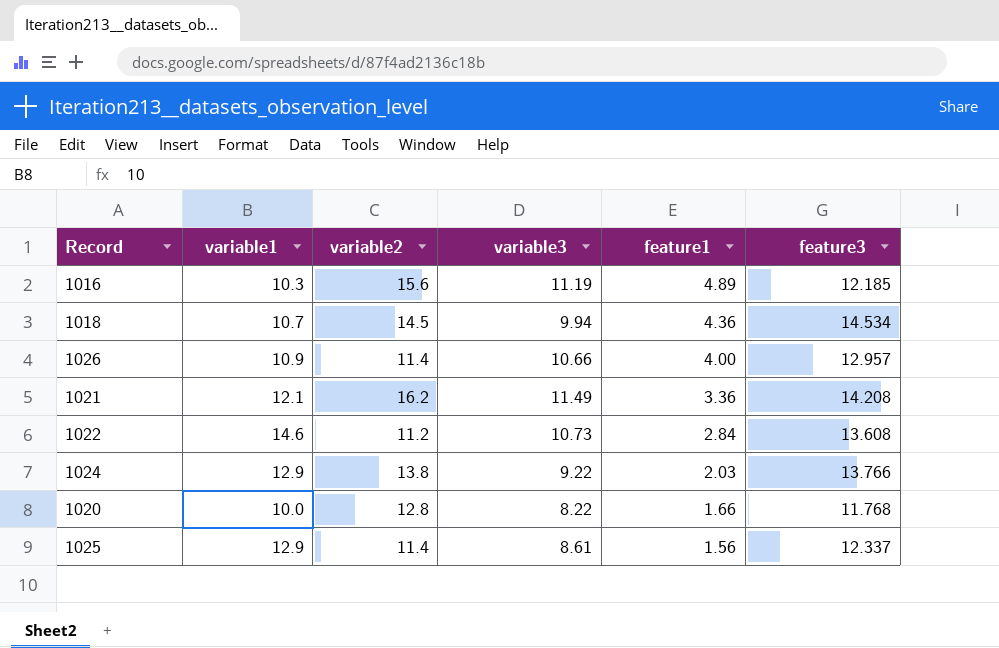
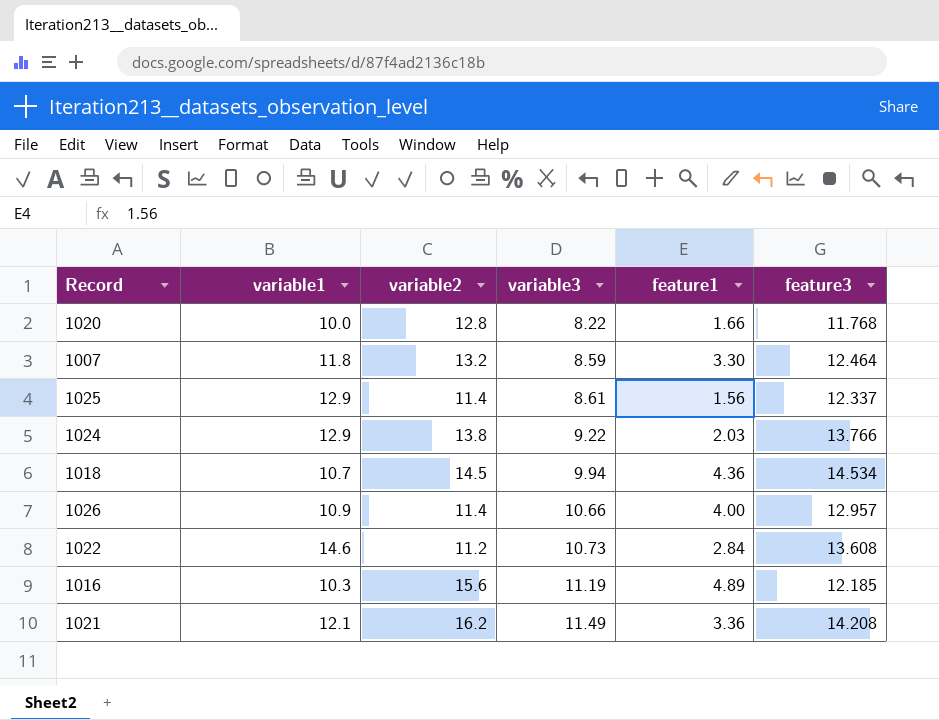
row order: feature1 descending -> variable3 ascending
row 1007: none -> 11.8 | 13.2 | 8.59 | 3.30 | 12.464

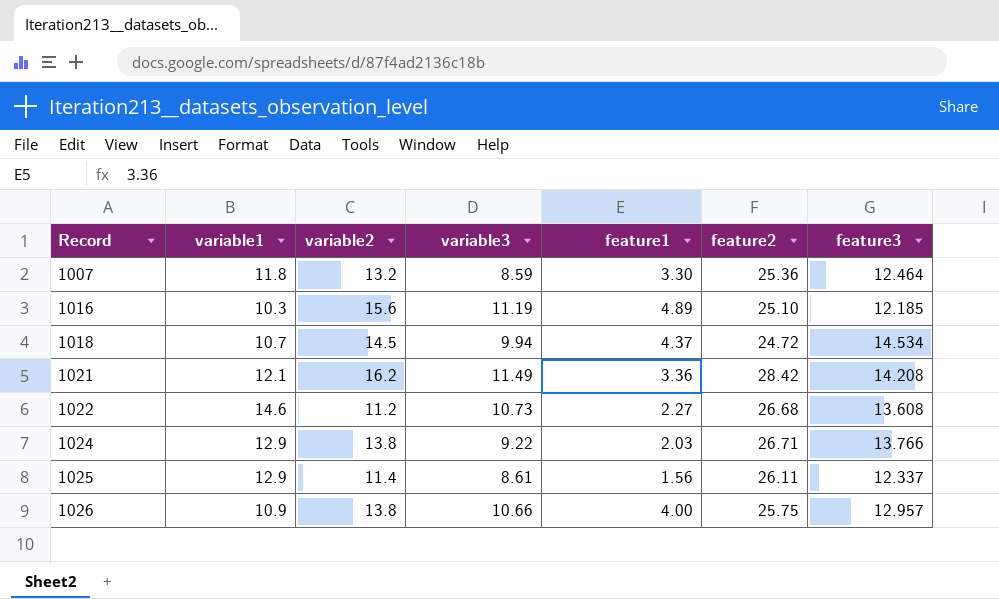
row order: variable3 ascending -> Record ascending
column feature2 | position: none -> 6
row 1020: 10.0 | 12.8 | 8.22 | 1.66 | 11.768 -> none
1018 | feature1: 4.36 -> 4.37
1022 | feature1: 2.84 -> 2.27
1026 | variable2: 11.4 -> 13.8

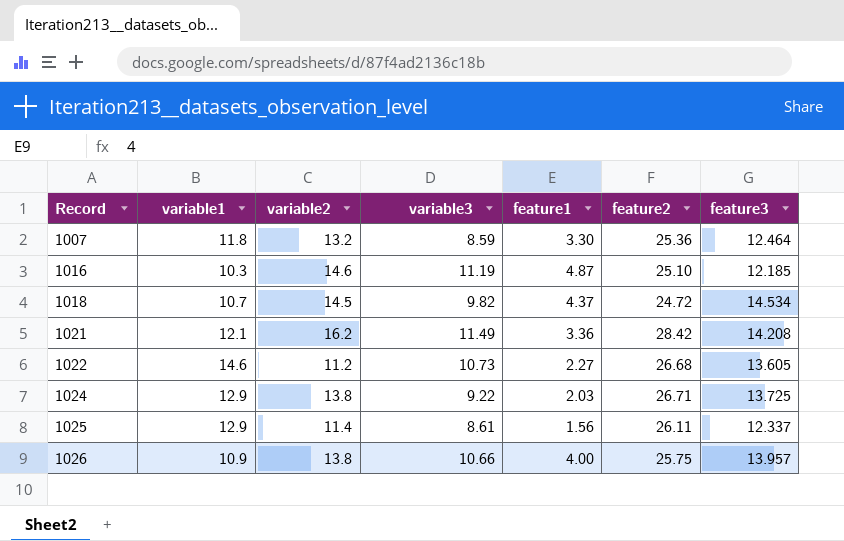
1016 | variable2: 15.6 -> 14.6
1016 | feature1: 4.89 -> 4.87
1018 | variable3: 9.94 -> 9.82
1022 | feature3: 13.608 -> 13.605
1024 | feature3: 13.766 -> 13.725
1026 | feature3: 12.957 -> 13.957

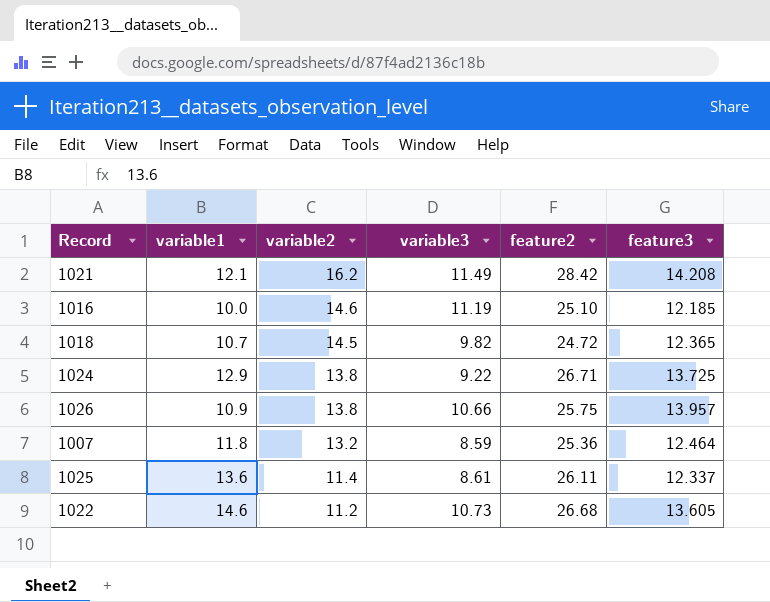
row order: Record ascending -> variable2 descending
column feature1 | position: 5 -> none
1016 | variable1: 10.3 -> 10.0
1018 | feature3: 14.534 -> 12.365
1025 | variable1: 12.9 -> 13.6

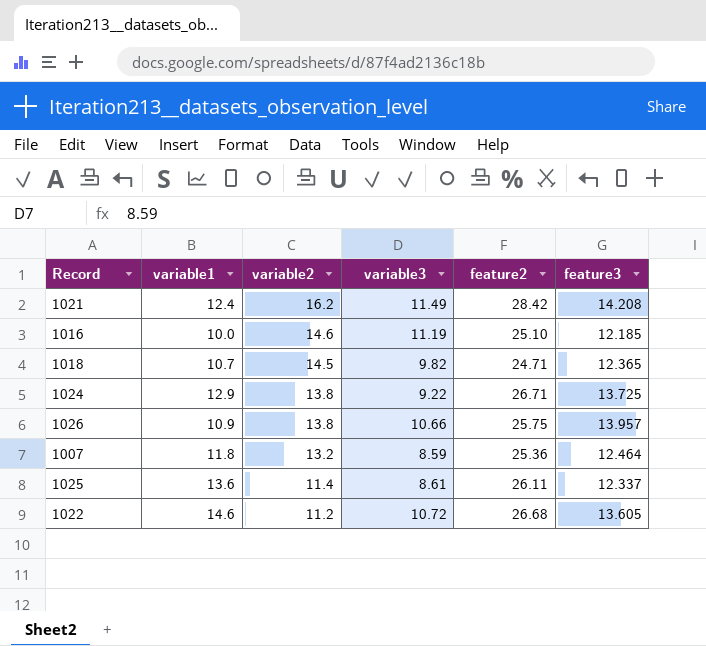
1021 | variable1: 12.1 -> 12.4
1018 | feature2: 24.72 -> 24.71
1022 | variable3: 10.73 -> 10.72

